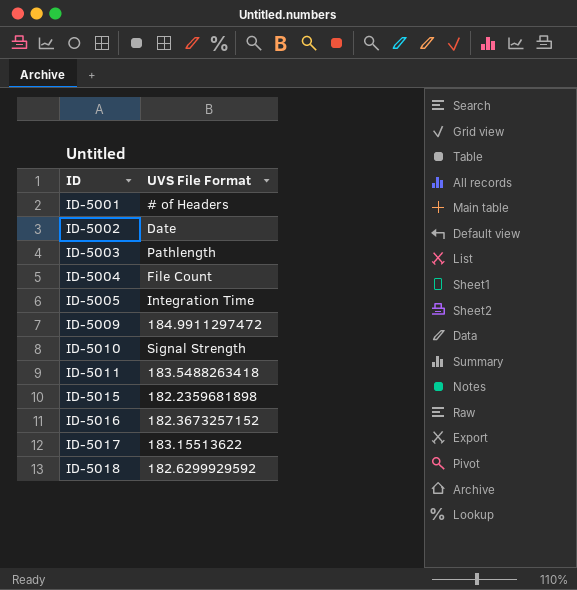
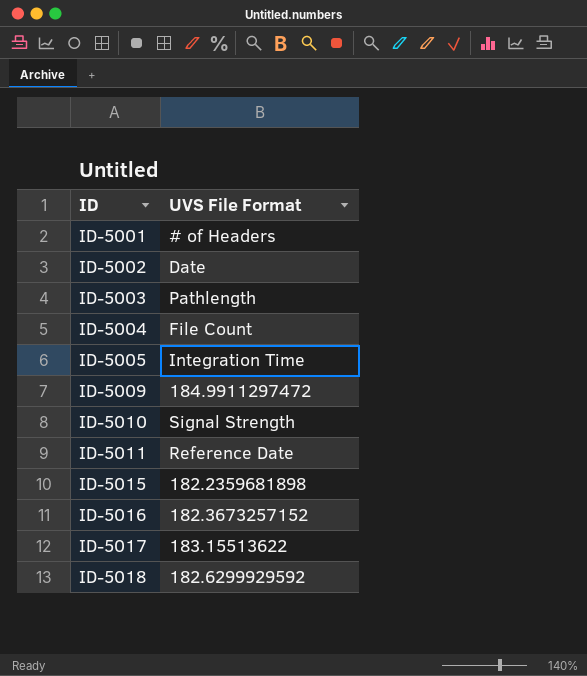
ID-5011 | UVS File Format: 183.5488263418 -> Reference Date

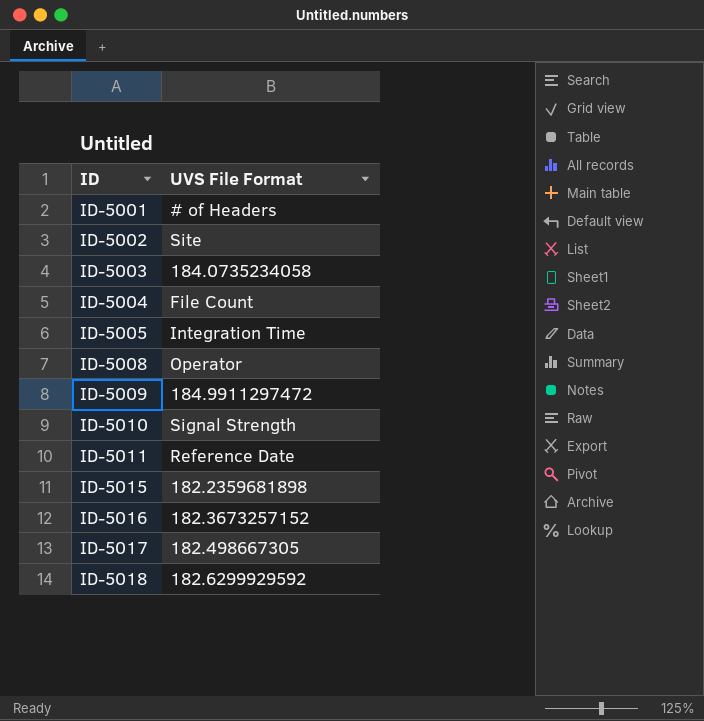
ID-5002 | UVS File Format: Date -> Site
ID-5003 | UVS File Format: Pathlength -> 184.0735234058
row ID-5008: none -> Operator
ID-5017 | UVS File Format: 183.15513622 -> 182.498667305

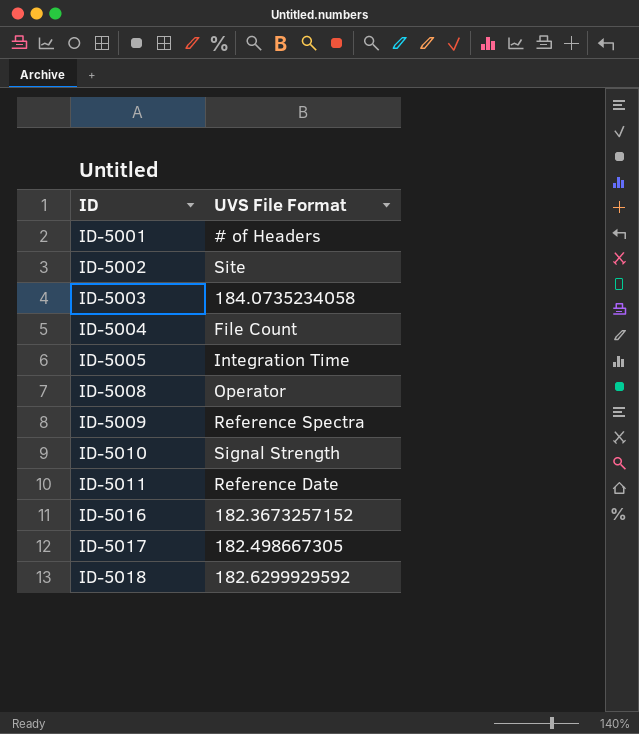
row ID-5015: 182.2359681898 -> none
ID-5009 | UVS File Format: 184.9911297472 -> Reference Spectra

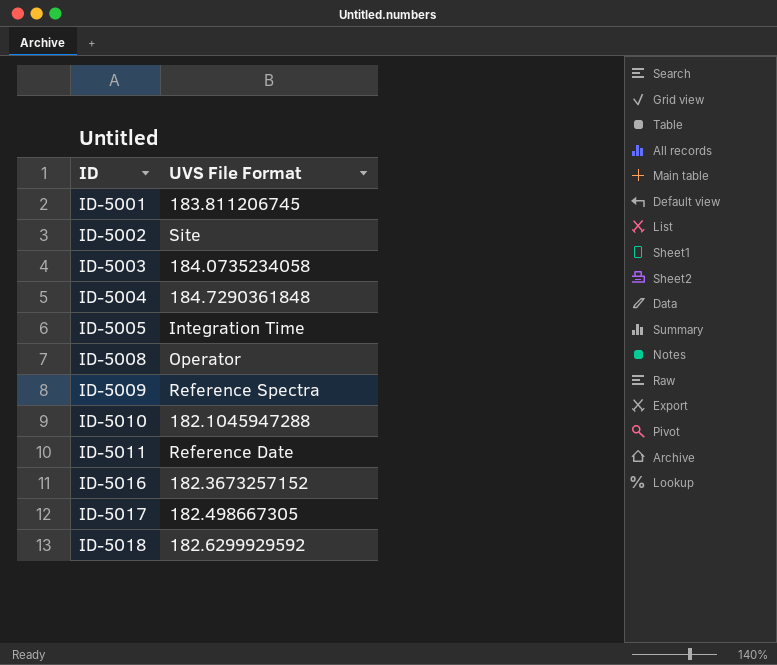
ID-5001 | UVS File Format: # of Headers -> 183.811206745
ID-5004 | UVS File Format: File Count -> 184.7290361848
ID-5010 | UVS File Format: Signal Strength -> 182.1045947288

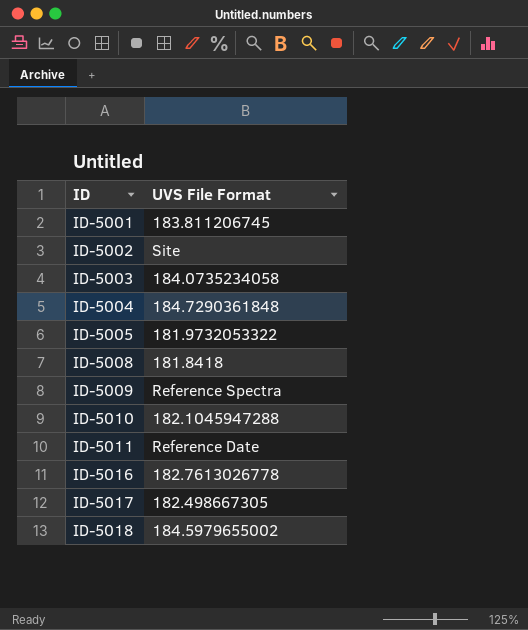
ID-5005 | UVS File Format: Integration Time -> 181.9732053322
ID-5008 | UVS File Format: Operator -> 181.8418
ID-5016 | UVS File Format: 182.3673257152 -> 182.7613026778
ID-5018 | UVS File Format: 182.6299929592 -> 184.5979655002

